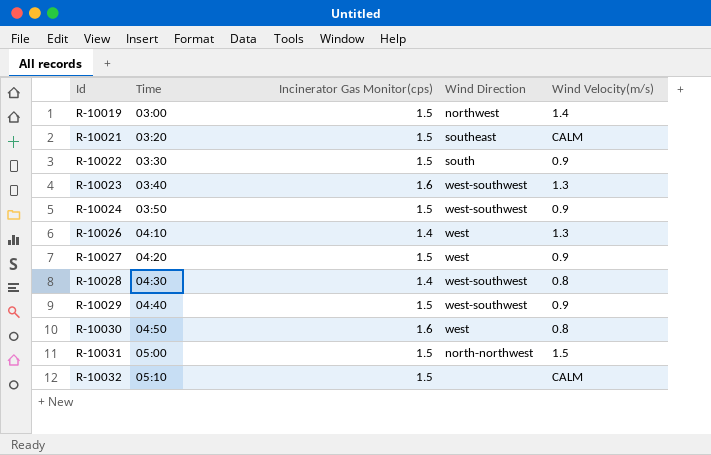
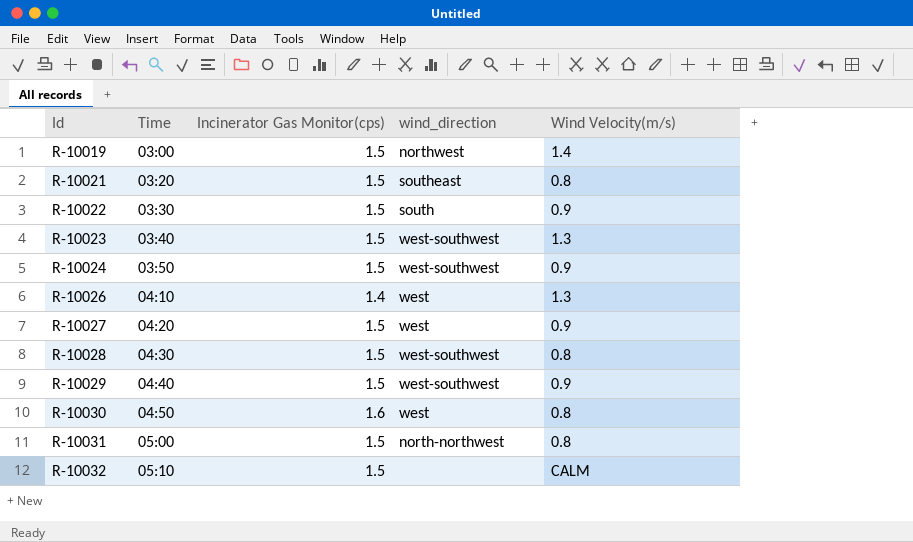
column name: Wind Direction -> wind_direction
R-10021 | Wind Velocity(m/s): CALM -> 0.8
R-10023 | Incinerator Gas Monitor(cps): 1.6 -> 1.5
R-10028 | Incinerator Gas Monitor(cps): 1.4 -> 1.5
R-10031 | Wind Velocity(m/s): 1.5 -> 0.8

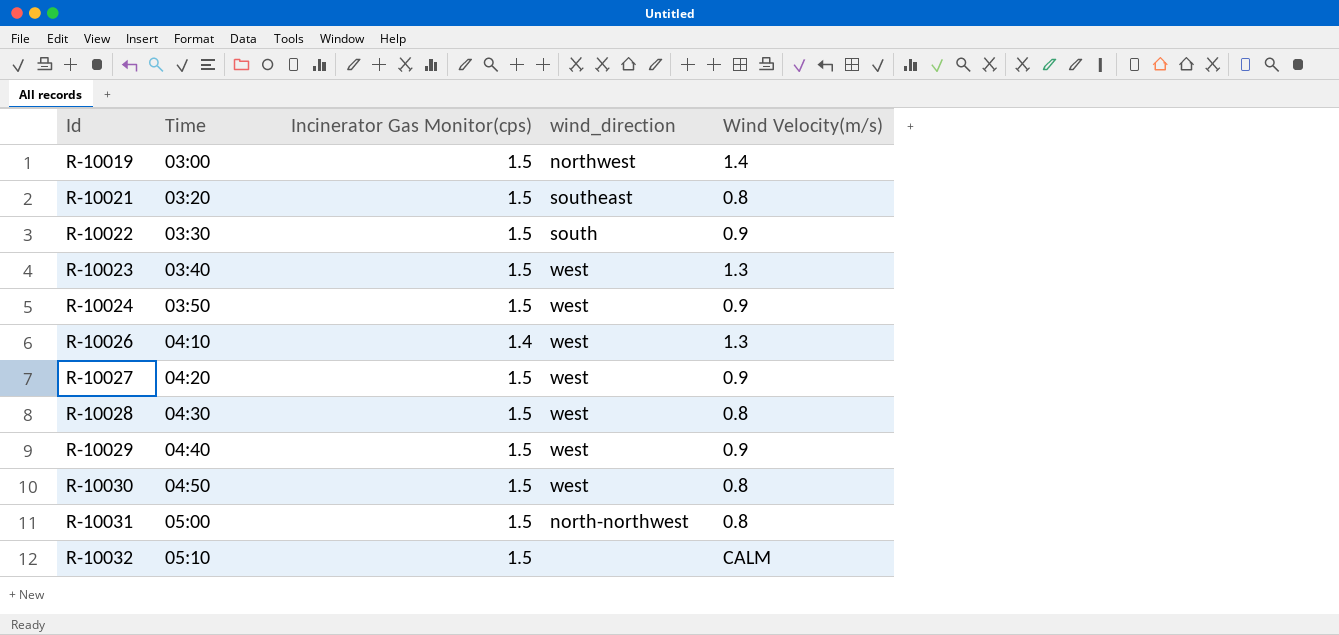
R-10023 | wind_direction: west-southwest -> west
R-10024 | wind_direction: west-southwest -> west
R-10028 | wind_direction: west-southwest -> west
R-10029 | wind_direction: west-southwest -> west
R-10030 | Incinerator Gas Monitor(cps): 1.6 -> 1.5

